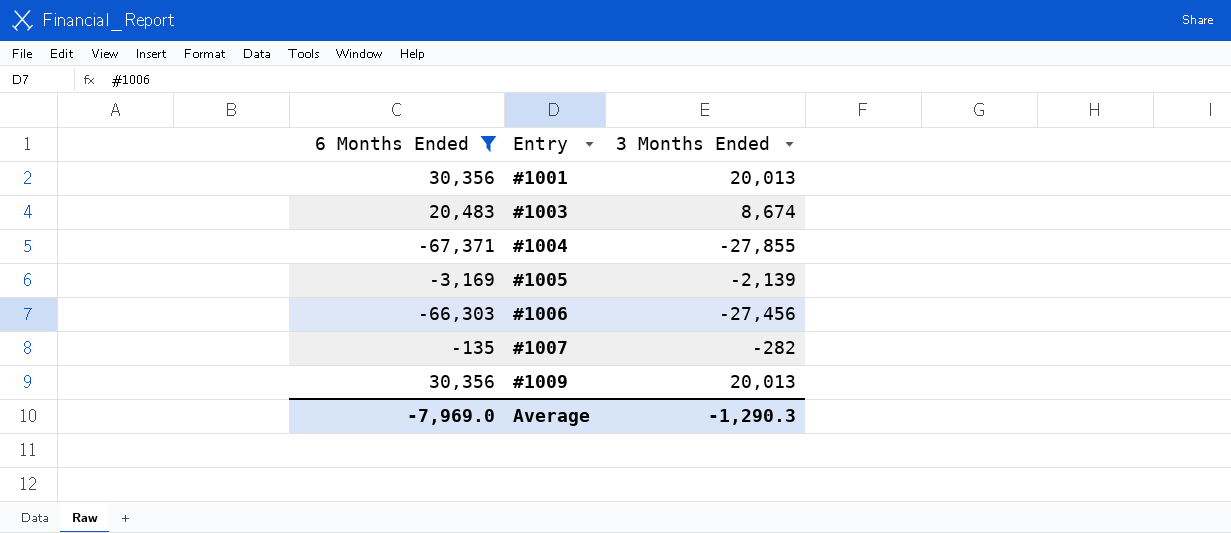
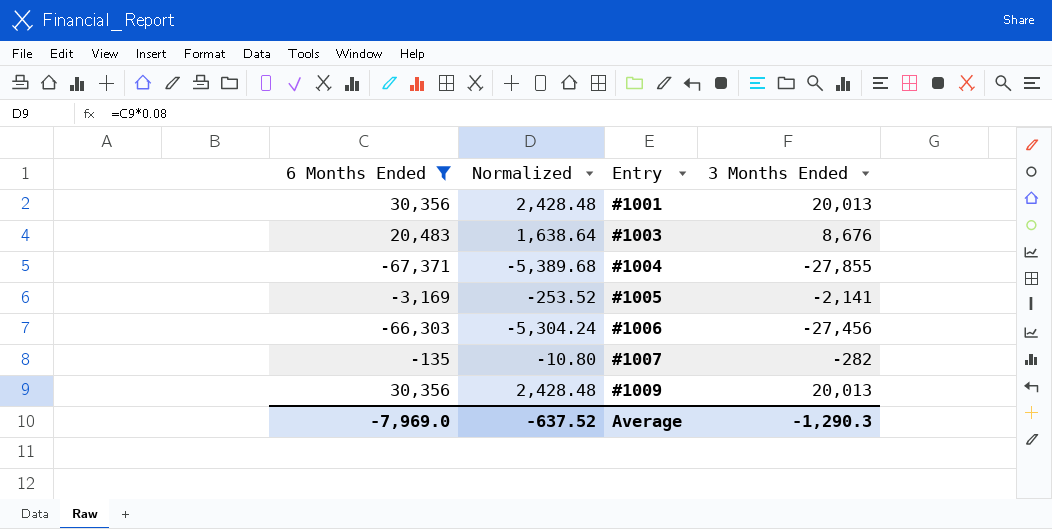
column Normalized | formula: none -> [6 Months Ended] * 0.08
#1003 | 3 Months Ended: 8,674 -> 8,676
#1005 | 3 Months Ended: -2,139 -> -2,141

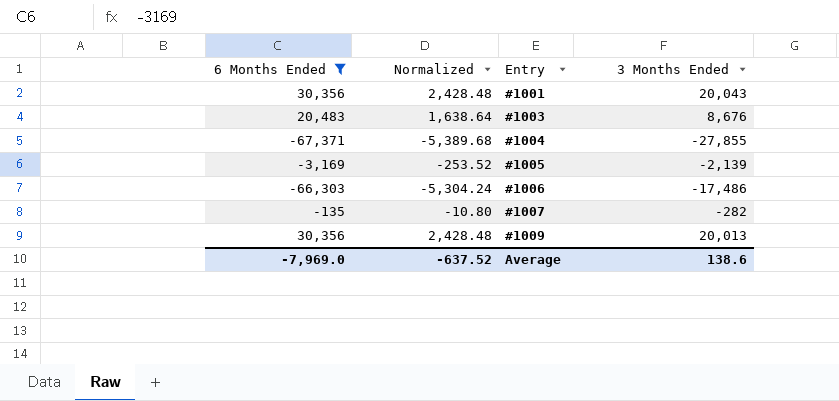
#1001 | 3 Months Ended: 20,013 -> 20,043
#1005 | 3 Months Ended: -2,141 -> -2,139
#1006 | 3 Months Ended: -27,456 -> -17,486
Average | 3 Months Ended: -1,290.3 -> 138.6

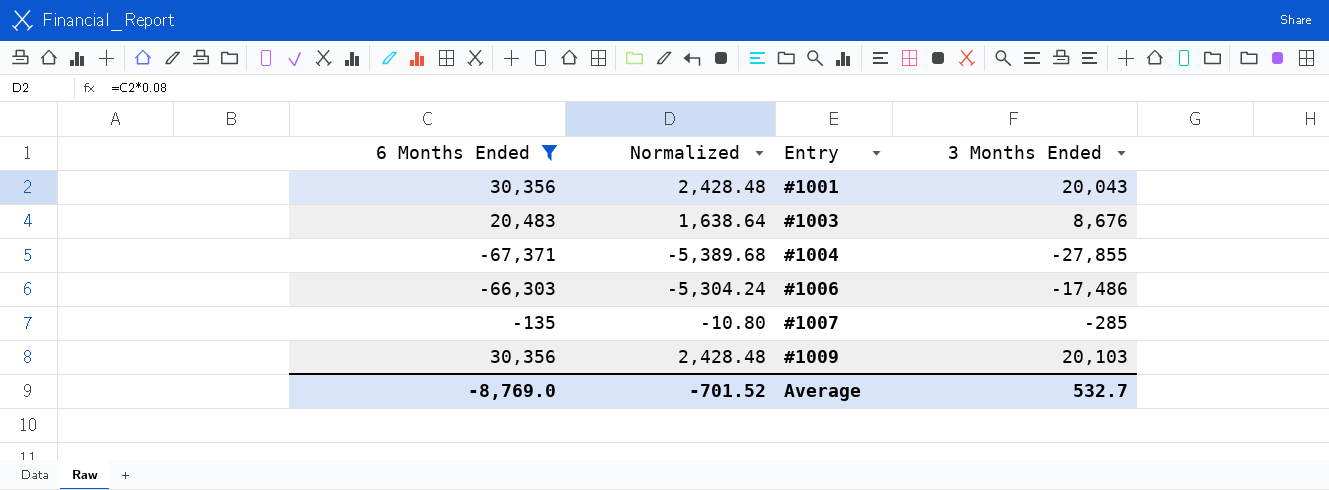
row #1005: -3,169 | -253.52 | -2,139 -> none
#1007 | 3 Months Ended: -282 -> -285
#1009 | 3 Months Ended: 20,013 -> 20,103
Average | 6 Months Ended: -7,969.0 -> -8,769.0
Average | Normalized: -637.52 -> -701.52
Average | 3 Months Ended: 138.6 -> 532.7

